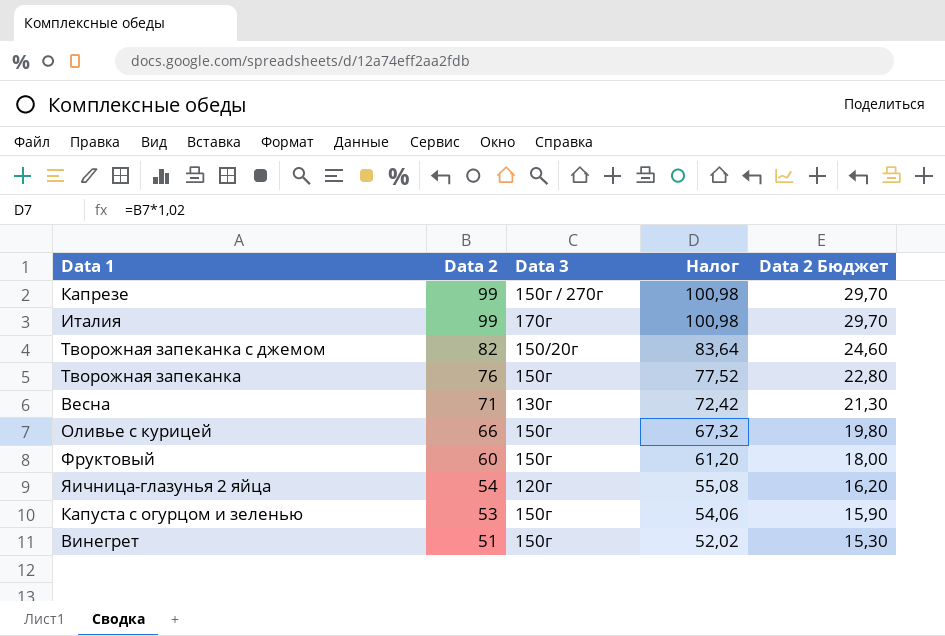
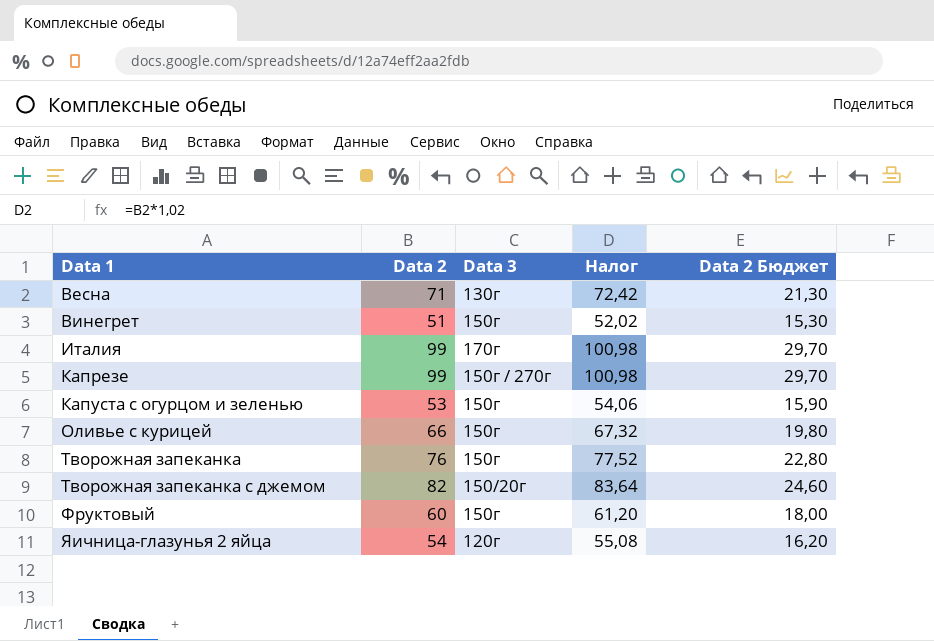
row order: Data 2 descending -> Data 1 ascending

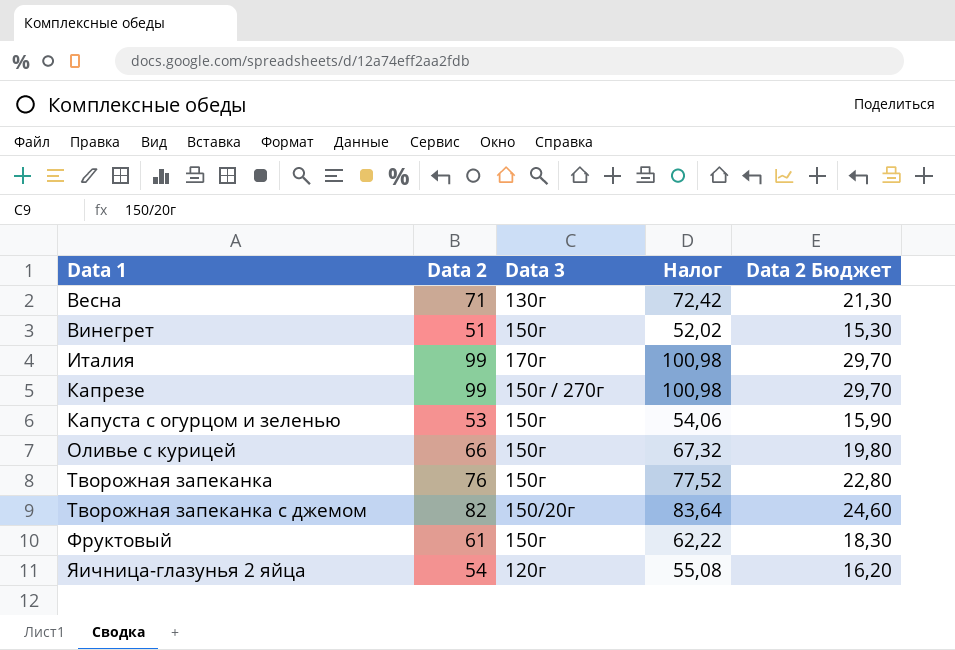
Фруктовый | Data 2: 60 -> 61
Фруктовый | Налог: 61,20 -> 62,22
Фруктовый | Data 2 Бюджет: 18,00 -> 18,30

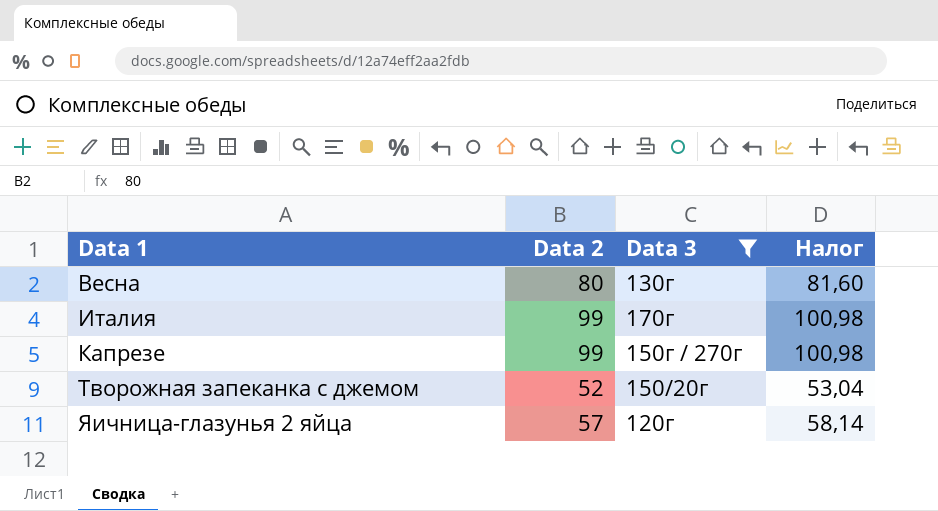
filter: none -> Data 3 != 150г
column Data 2 Бюджет | formula: [Data 2] * 0,3 -> none
Весна | Data 2: 71 -> 80
Весна | Налог: 72,42 -> 81,60
Творожная запеканка с джемом | Data 2: 82 -> 52
Творожная запеканка с джемом | Налог: 83,64 -> 53,04
Яичница-глазунья 2 яйца | Data 2: 54 -> 57
Яичница-глазунья 2 яйца | Налог: 55,08 -> 58,14

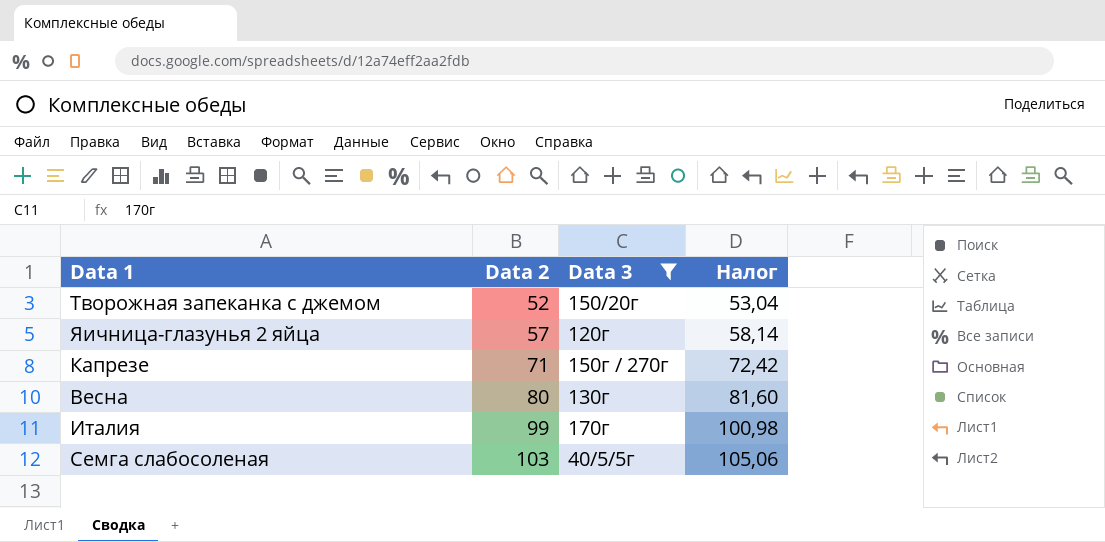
row order: Data 1 ascending -> Data 2 ascending
Капрезе | Data 2: 99 -> 71
Капрезе | Налог: 100,98 -> 72,42
row Семга слабосоленая: none -> 103 | 40/5/5г | 105,06

